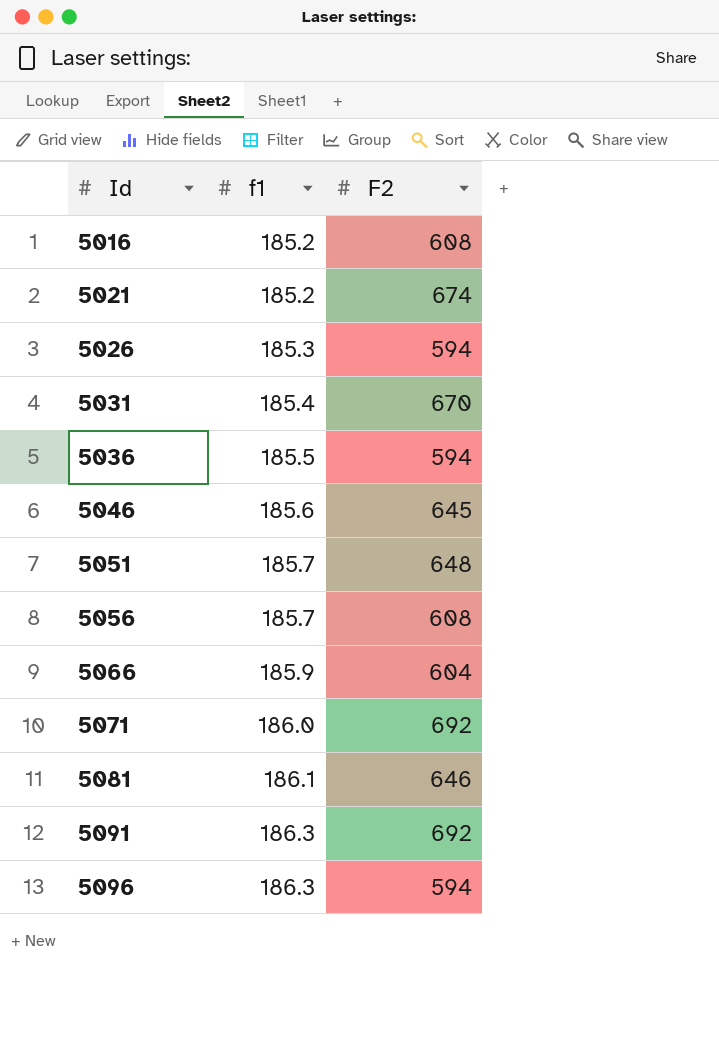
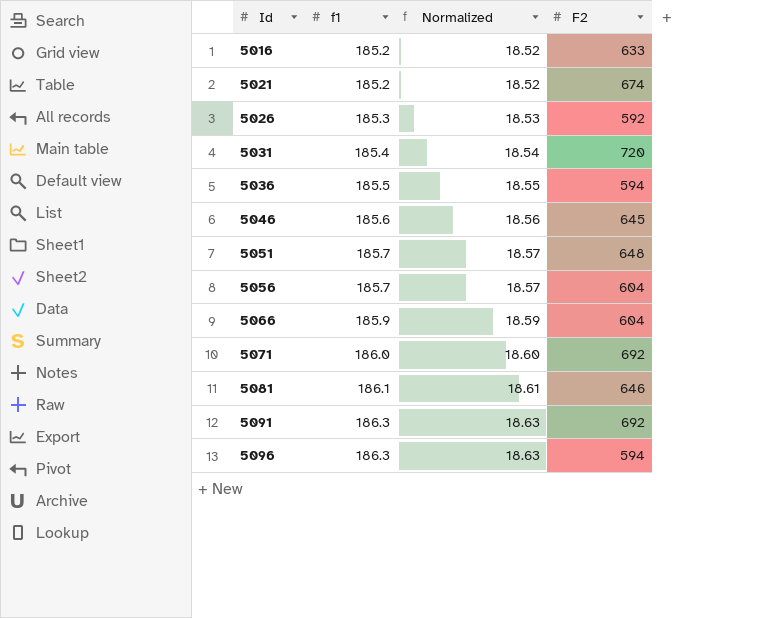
column Normalized | formula: none -> [f1] * 0.1
5016 | F2: 608 -> 633
5026 | F2: 594 -> 592
5031 | F2: 670 -> 720
5056 | F2: 608 -> 604

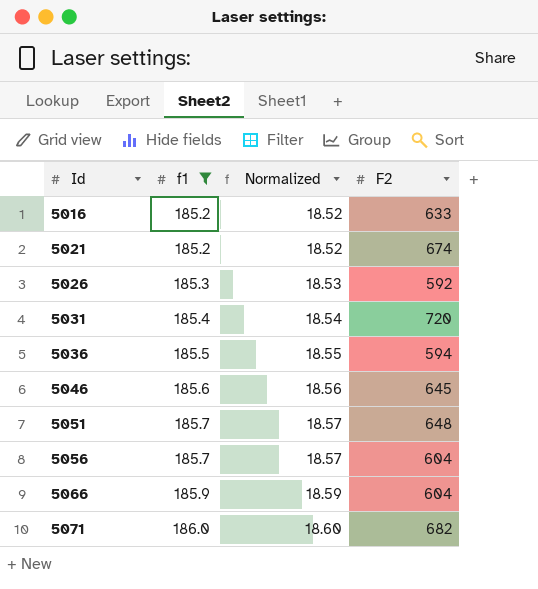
filter: none -> f1 <= 186.0
5071 | F2: 692 -> 682

